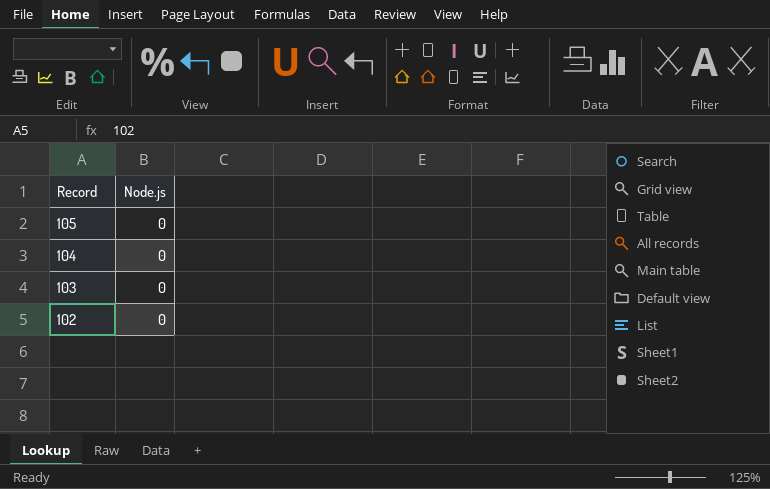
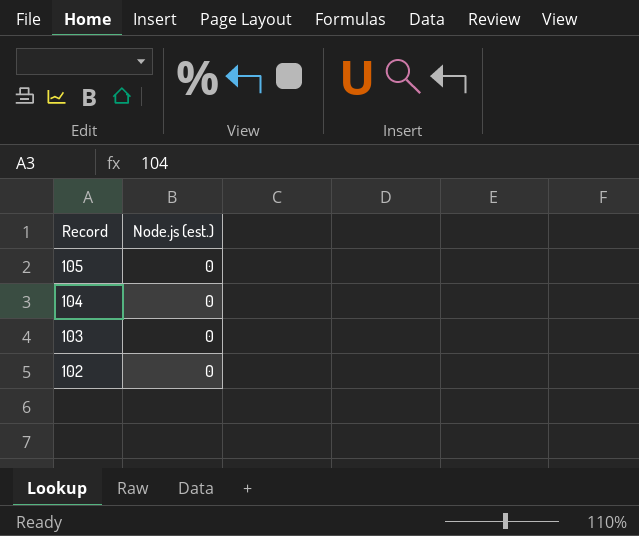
column name: Node.js -> Node.js (est.)

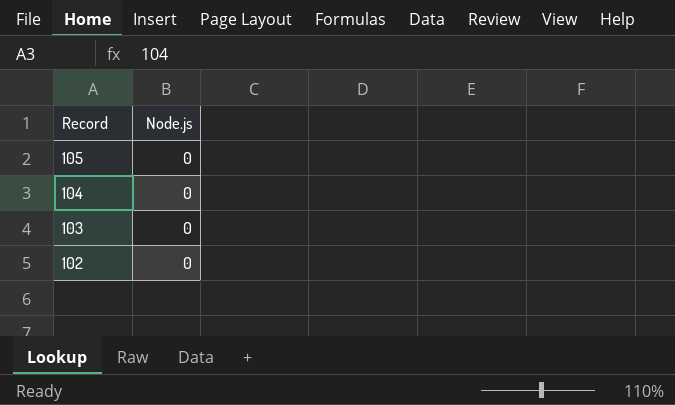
column name: Node.js (est.) -> Node.js

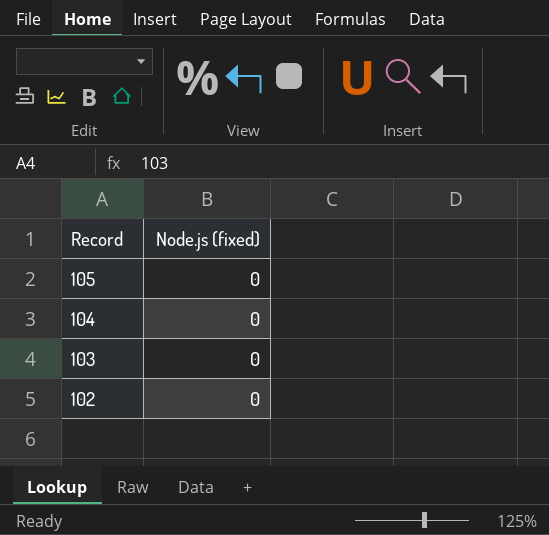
column name: Node.js -> Node.js (fixed)

